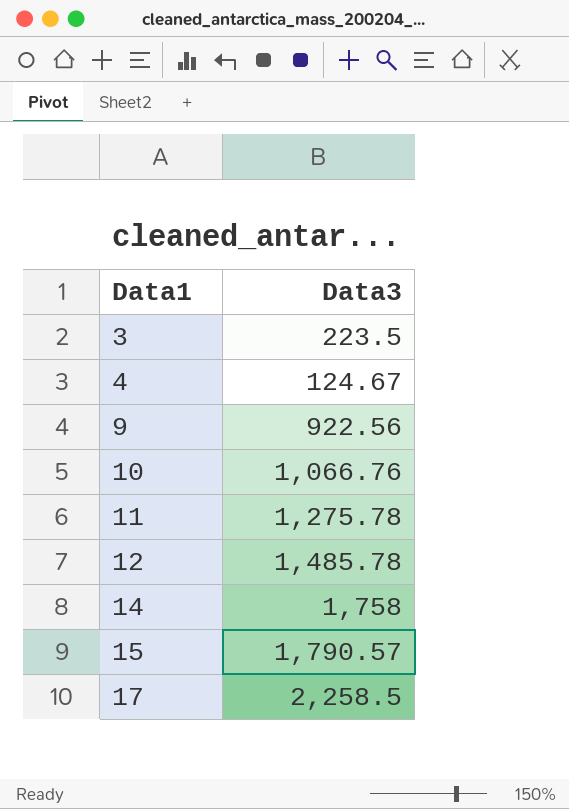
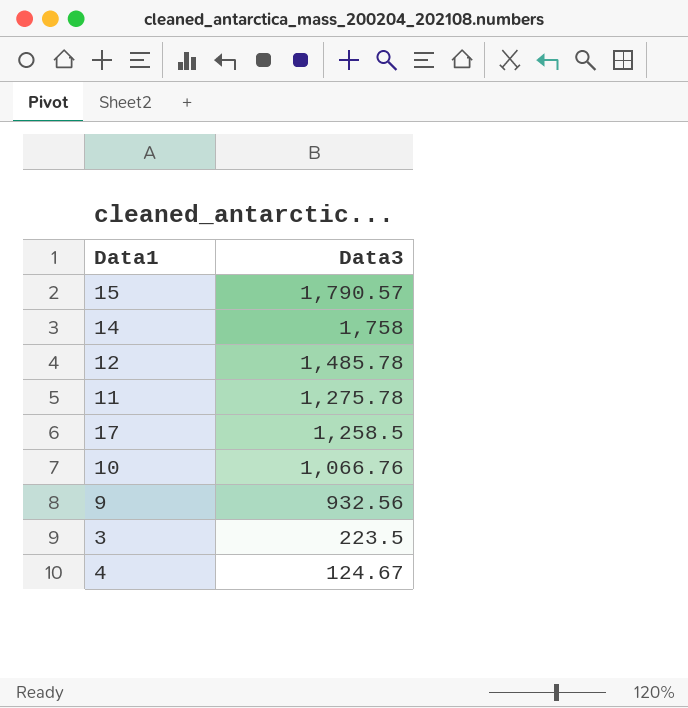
row order: Data1 ascending -> Data3 descending
17 | Data3: 2,258.5 -> 1,258.5
9 | Data3: 922.56 -> 932.56

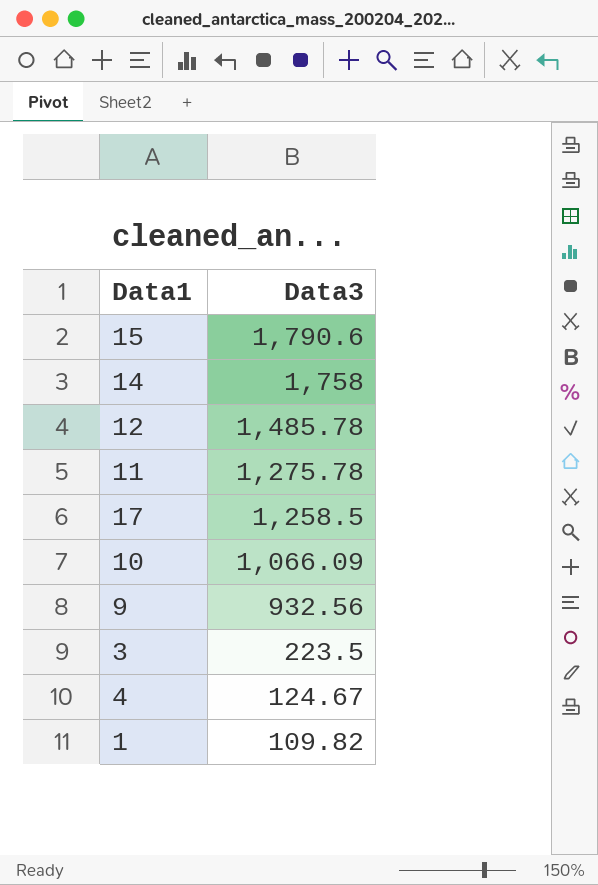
15 | Data3: 1,790.57 -> 1,790.6
10 | Data3: 1,066.76 -> 1,066.09
row 1: none -> 109.82

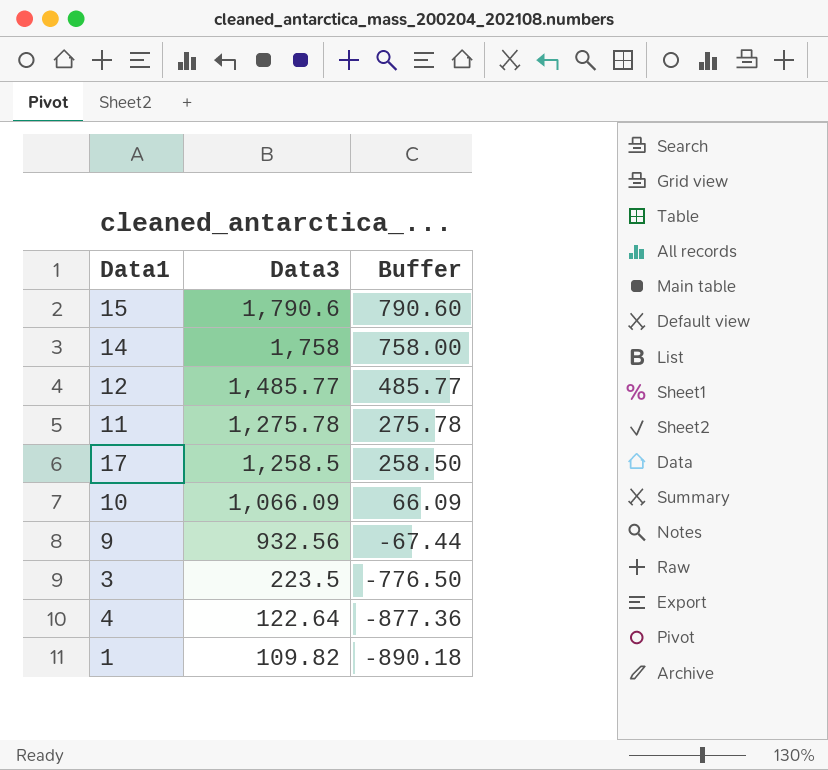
column Buffer | formula: none -> [Data3] - 1000
12 | Data3: 1,485.78 -> 1,485.77
4 | Data3: 124.67 -> 122.64

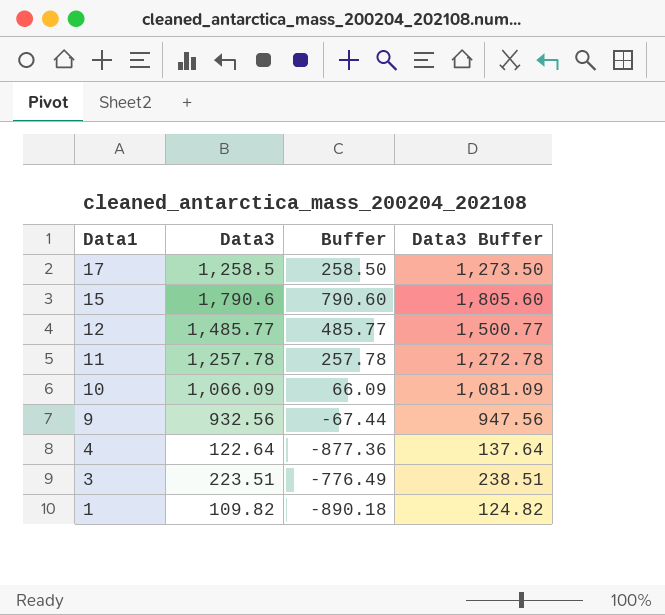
row order: Data3 descending -> Data1 descending
column Data3 Buffer | formula: none -> [Data3] + 15
row 14: 1,758 | 758.00 -> none
11 | Data3: 1,275.78 -> 1,257.78
11 | Buffer: 275.78 -> 257.78
3 | Data3: 223.5 -> 223.51
3 | Buffer: -776.50 -> -776.49

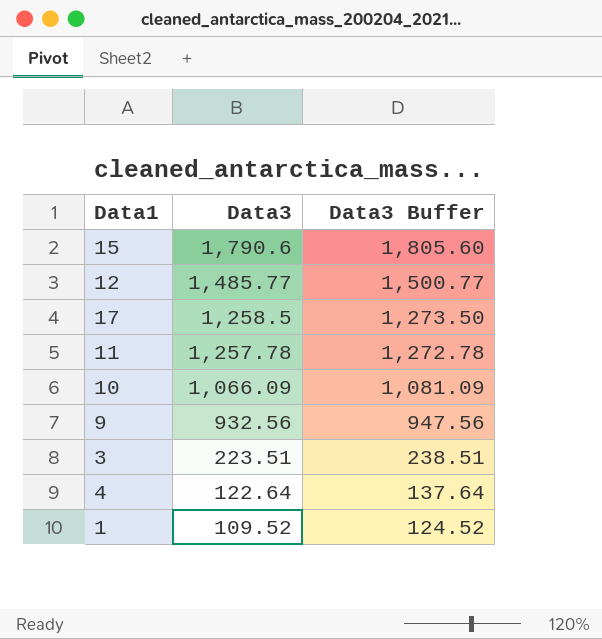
row order: Data1 descending -> Data3 descending
column Buffer | formula: [Data3] - 1000 -> none
1 | Data3: 109.82 -> 109.52
1 | Data3 Buffer: 124.82 -> 124.52

